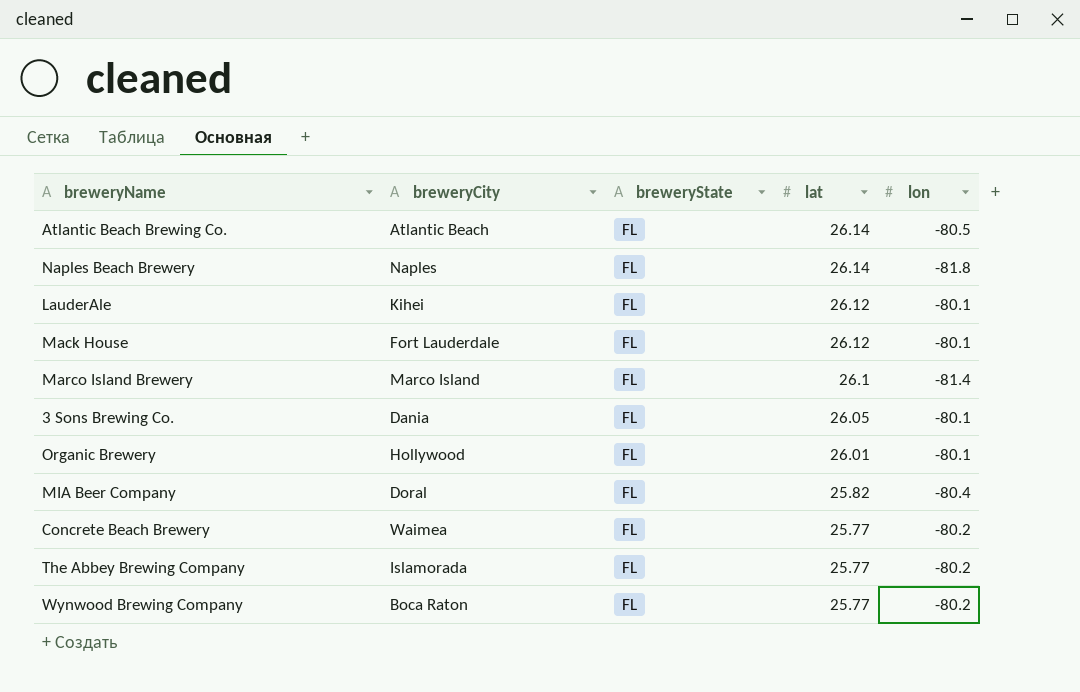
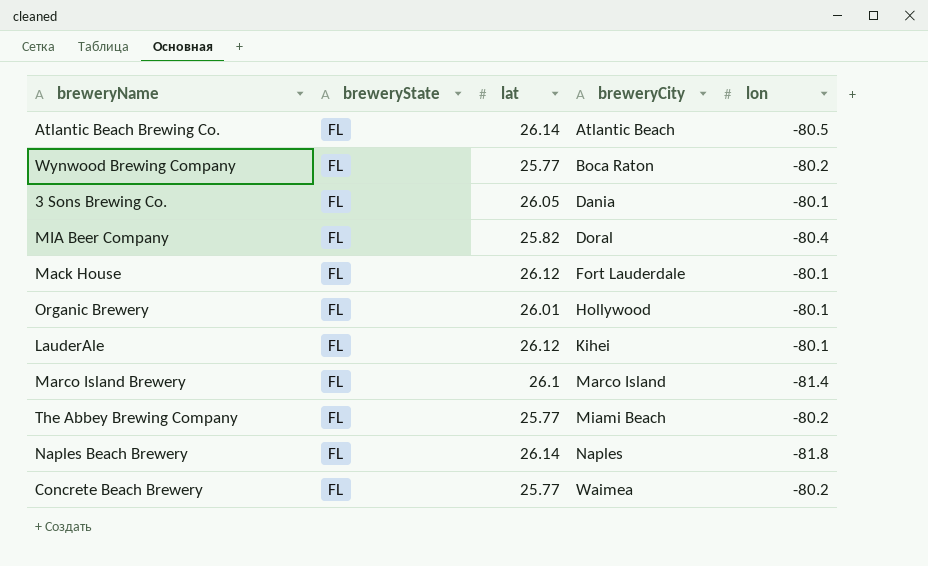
row order: lat descending -> breweryCity ascending
column breweryCity | position: 2 -> 4
The Abbey Brewing Company | breweryCity: Islamorada -> Miami Beach

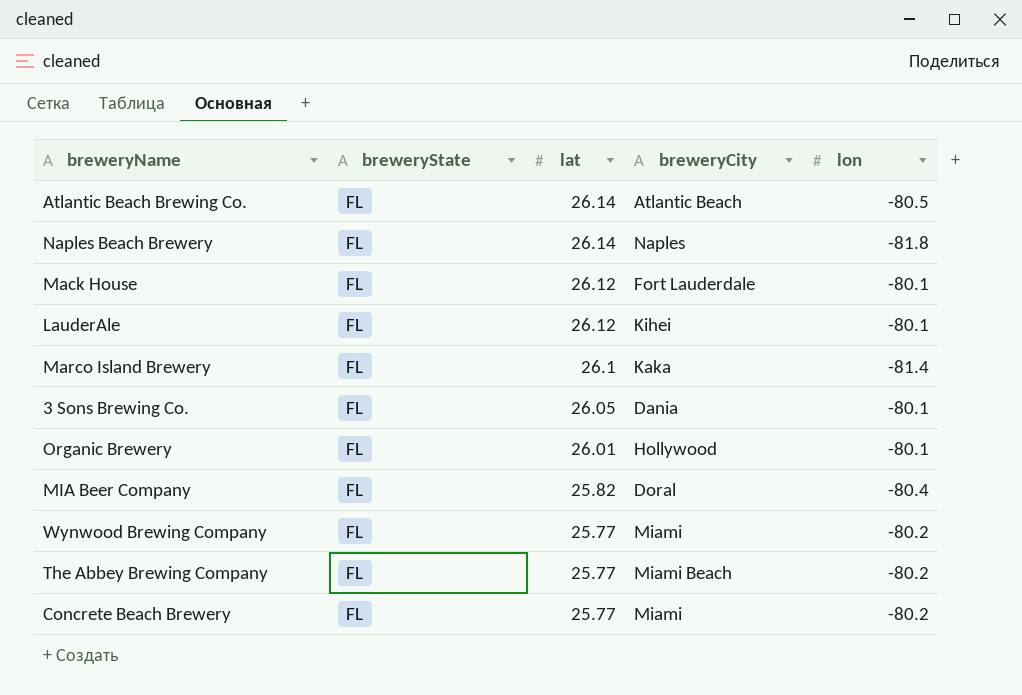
row order: breweryCity ascending -> lat descending
Marco Island Brewery | breweryCity: Marco Island -> Kaka
Wynwood Brewing Company | breweryCity: Boca Raton -> Miami
Concrete Beach Brewery | breweryCity: Waimea -> Miami

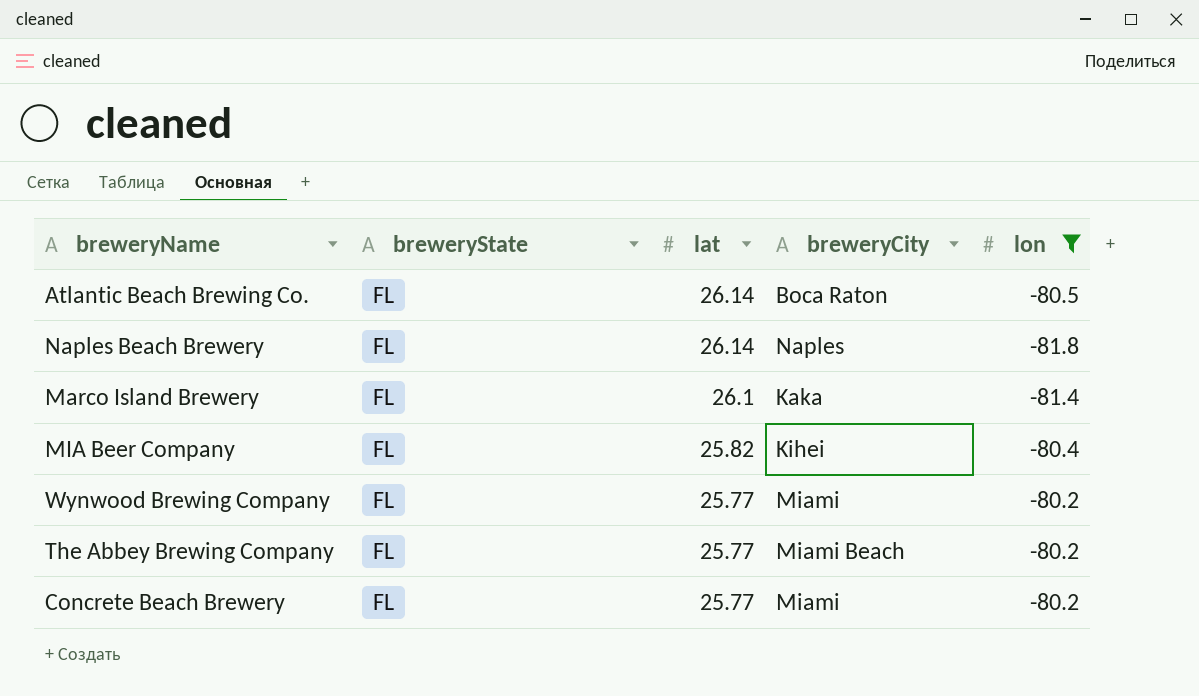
filter: none -> lon != -80.1
Atlantic Beach Brewing Co. | breweryCity: Atlantic Beach -> Boca Raton
MIA Beer Company | breweryCity: Doral -> Kihei

